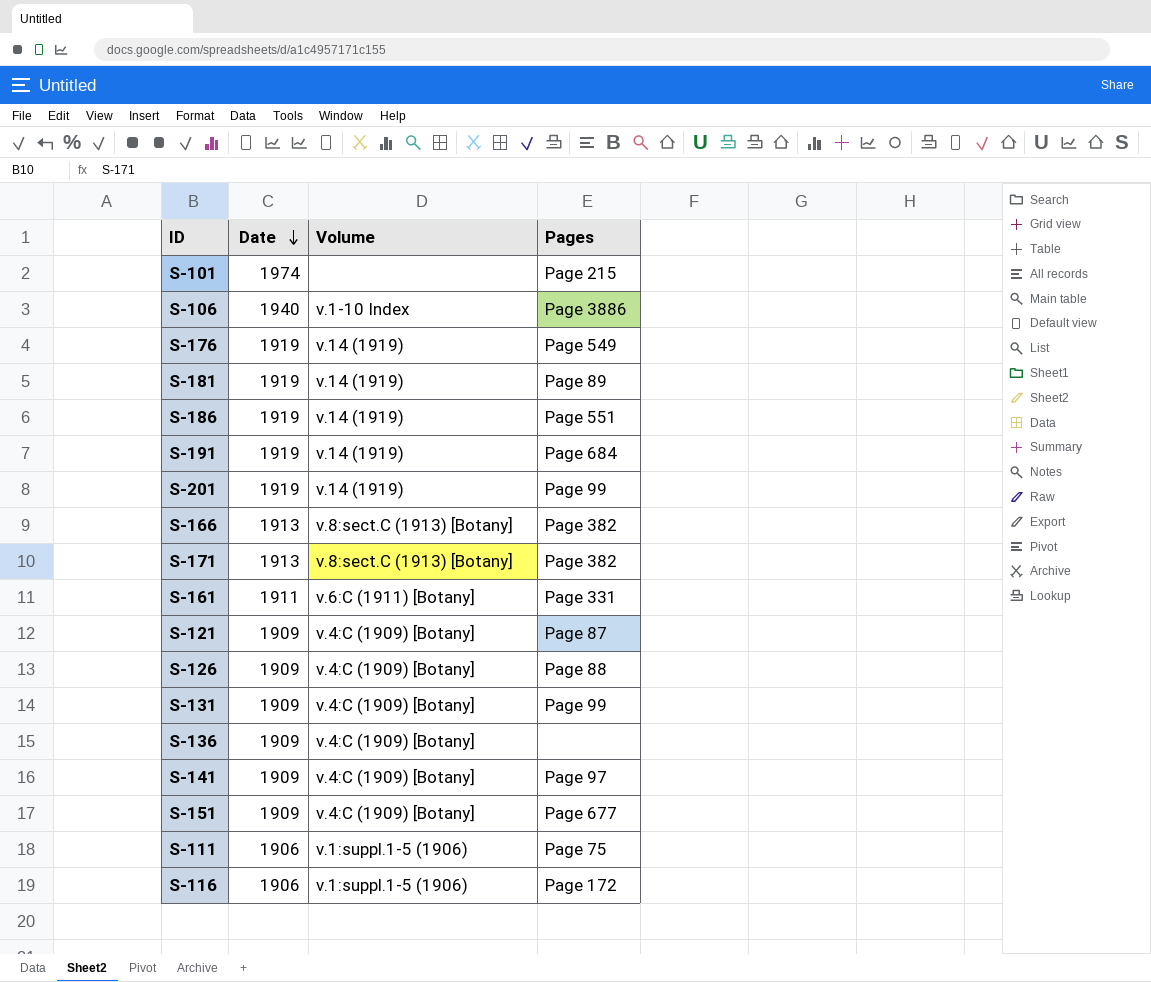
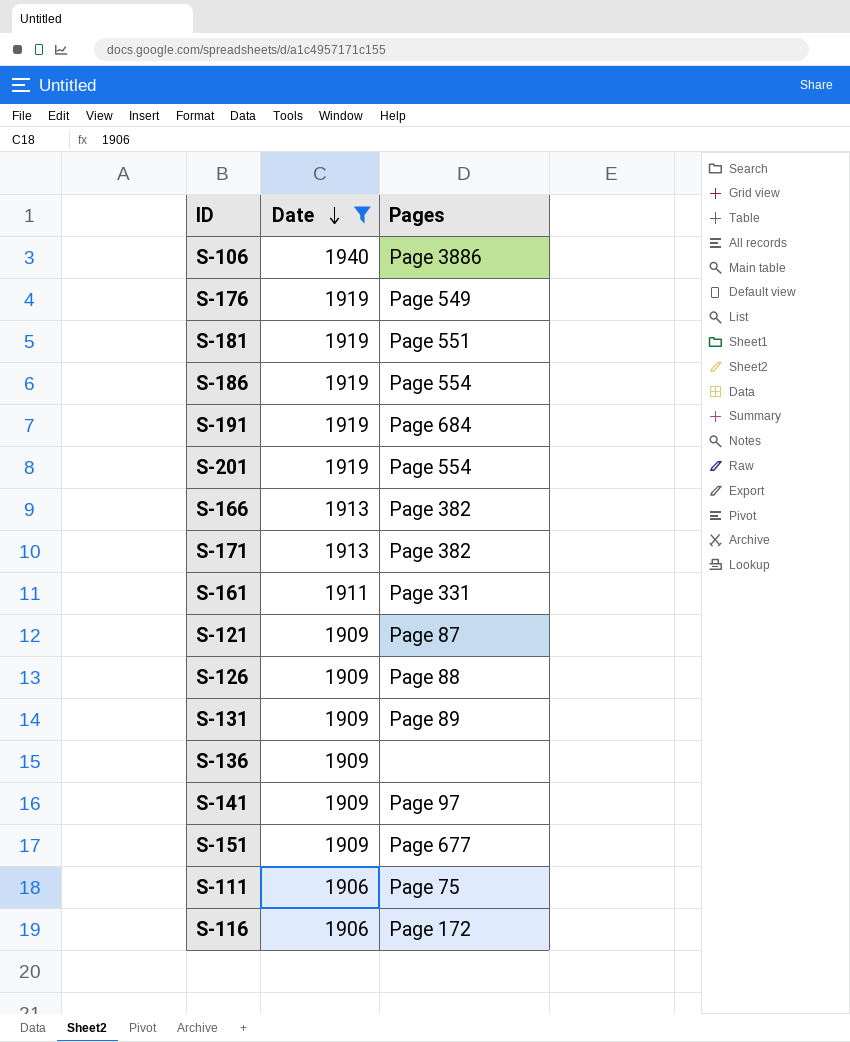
filter: none -> Date != 1974
column Volume | position: 3 -> none
S-181 | Pages: Page 89 -> Page 551
S-186 | Pages: Page 551 -> Page 554
S-201 | Pages: Page 99 -> Page 554
S-131 | Pages: Page 99 -> Page 89

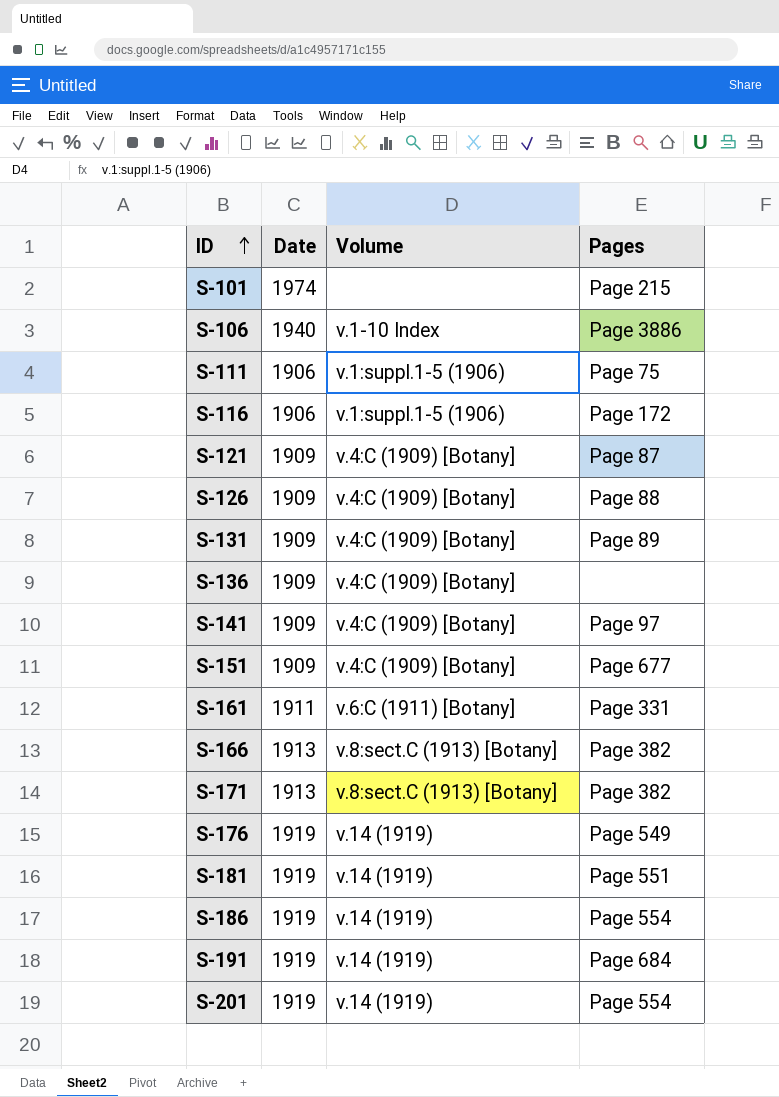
filter: Date != 1974 -> none
row order: Date descending -> ID ascending
column Volume | position: none -> 3

